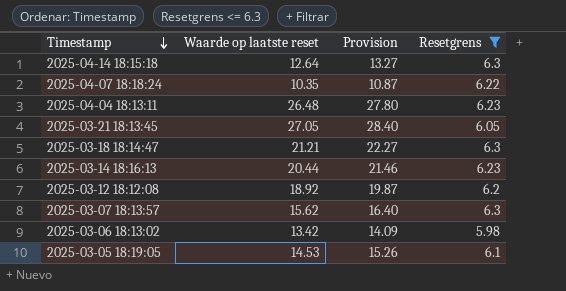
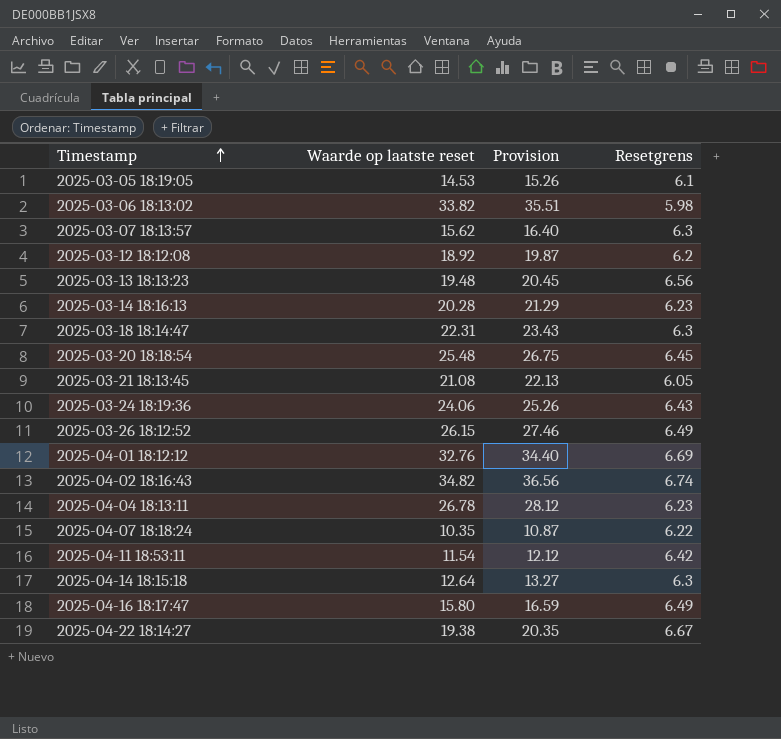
filter: Resetgrens <= 6.3 -> none
row order: Timestamp descending -> Timestamp ascending
2025-03-06 18:13:02 | Waarde op laatste reset: 13.42 -> 33.82
2025-03-06 18:13:02 | Provision: 14.09 -> 35.51
2025-03-14 18:16:13 | Waarde op laatste reset: 20.44 -> 20.28
2025-03-14 18:16:13 | Provision: 21.46 -> 21.29
2025-03-18 18:14:47 | Waarde op laatste reset: 21.21 -> 22.31
2025-03-18 18:14:47 | Provision: 22.27 -> 23.43
2025-03-21 18:13:45 | Waarde op laatste reset: 27.05 -> 21.08
2025-03-21 18:13:45 | Provision: 28.40 -> 22.13
2025-04-04 18:13:11 | Waarde op laatste reset: 26.48 -> 26.78
2025-04-04 18:13:11 | Provision: 27.80 -> 28.12

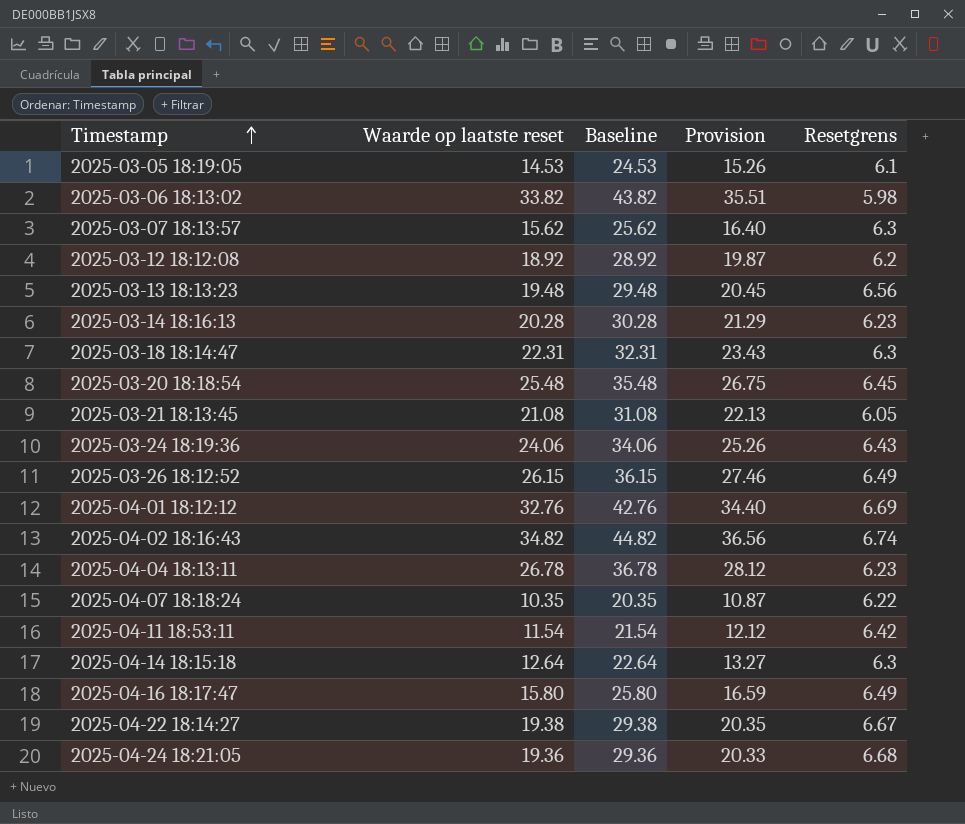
column Baseline | formula: none -> [Waarde op laatste reset] + 10
row 2025-04-24 18:21:05: none -> 19.36 | 29.36 | 20.33 | 6.68

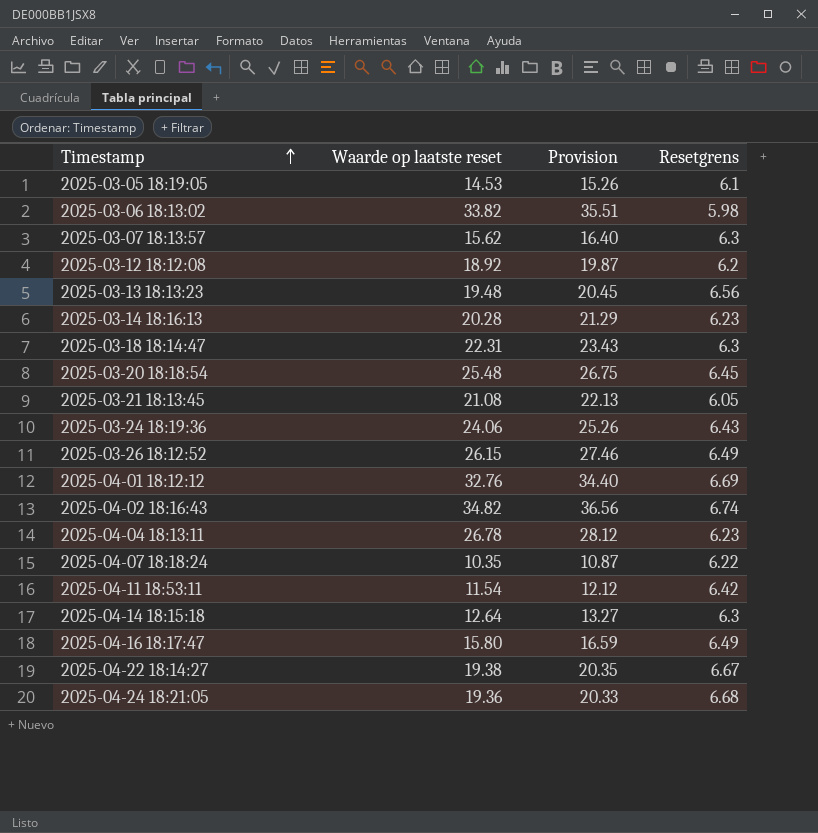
column Baseline | formula: [Waarde op laatste reset] + 10 -> none

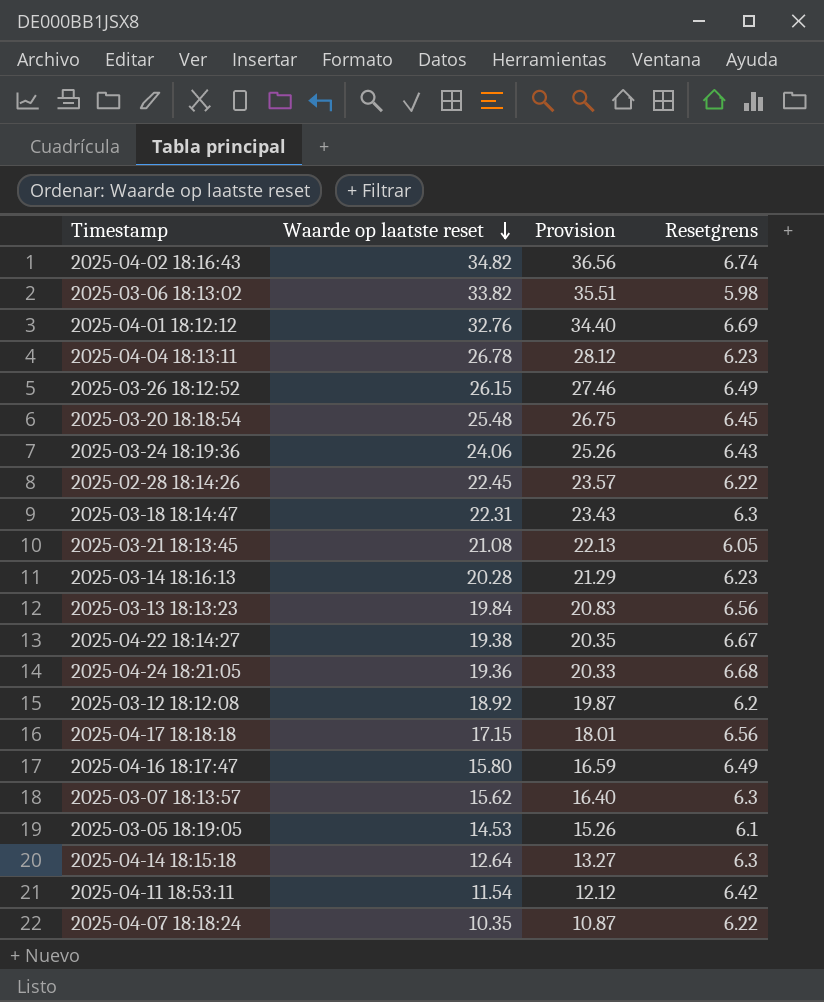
row order: Timestamp ascending -> Waarde op laatste reset descending
row 2025-02-28 18:14:26: none -> 22.45 | 23.57 | 6.22
2025-03-13 18:13:23 | Waarde op laatste reset: 19.48 -> 19.84
2025-03-13 18:13:23 | Provision: 20.45 -> 20.83
row 2025-04-17 18:18:18: none -> 17.15 | 18.01 | 6.56

